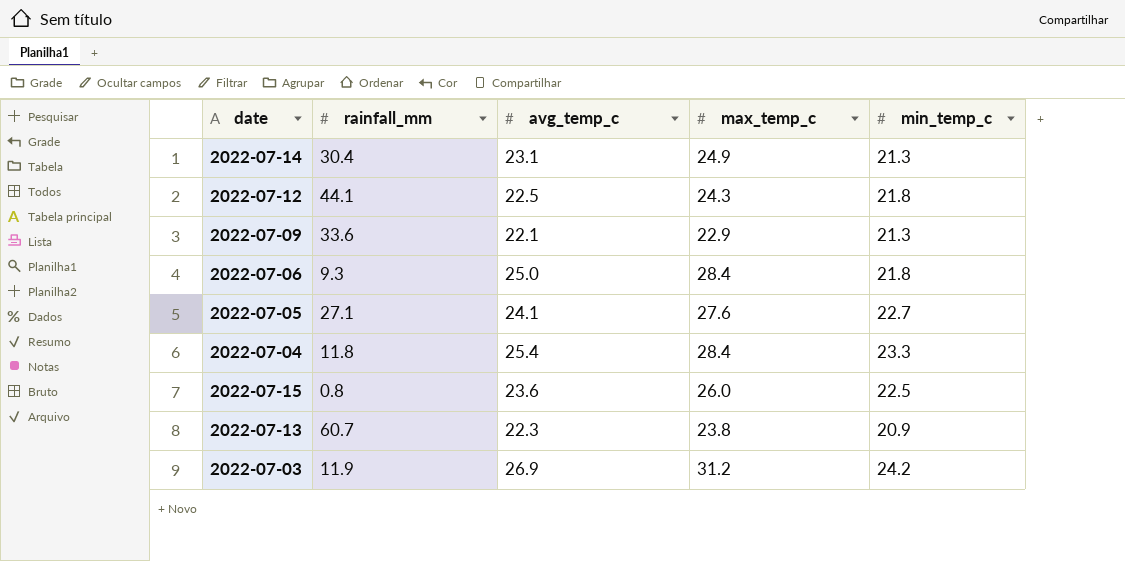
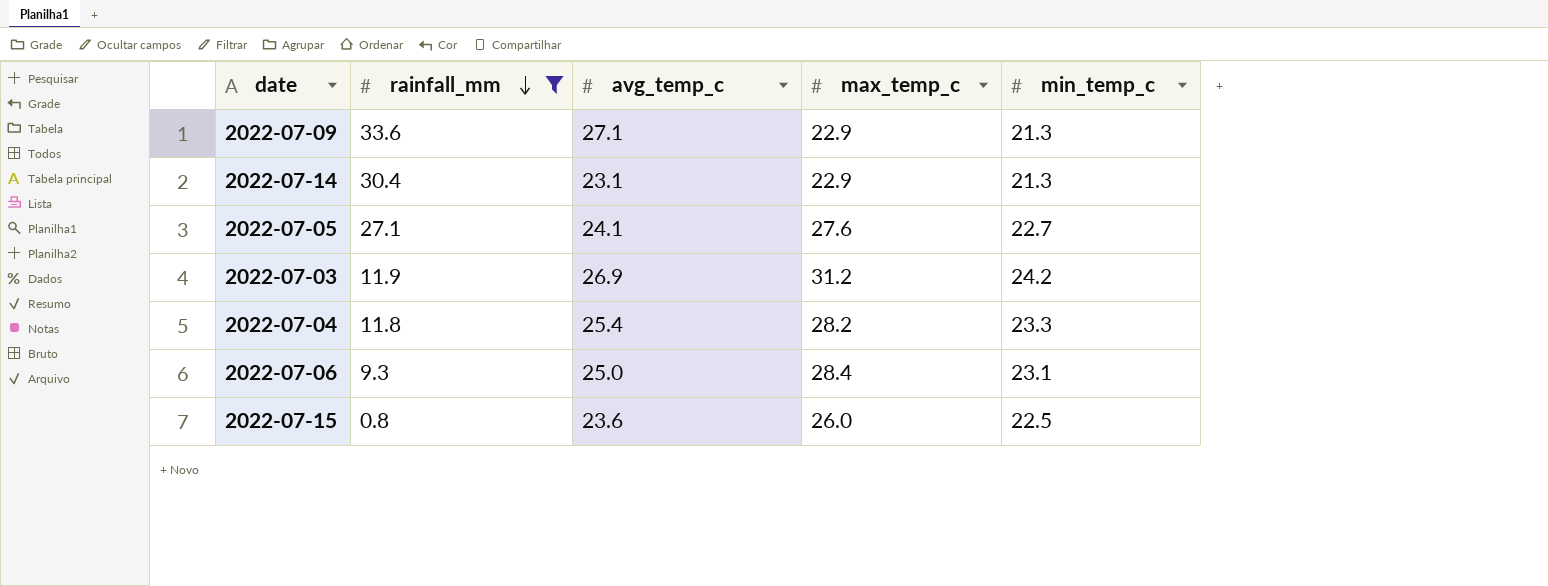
filter: none -> rainfall_mm <= 33.6
row order: none -> rainfall_mm descending
2022-07-09 | avg_temp_c: 22.1 -> 27.1
2022-07-14 | max_temp_c: 24.9 -> 22.9
2022-07-04 | max_temp_c: 28.4 -> 28.2
2022-07-06 | min_temp_c: 21.8 -> 23.1

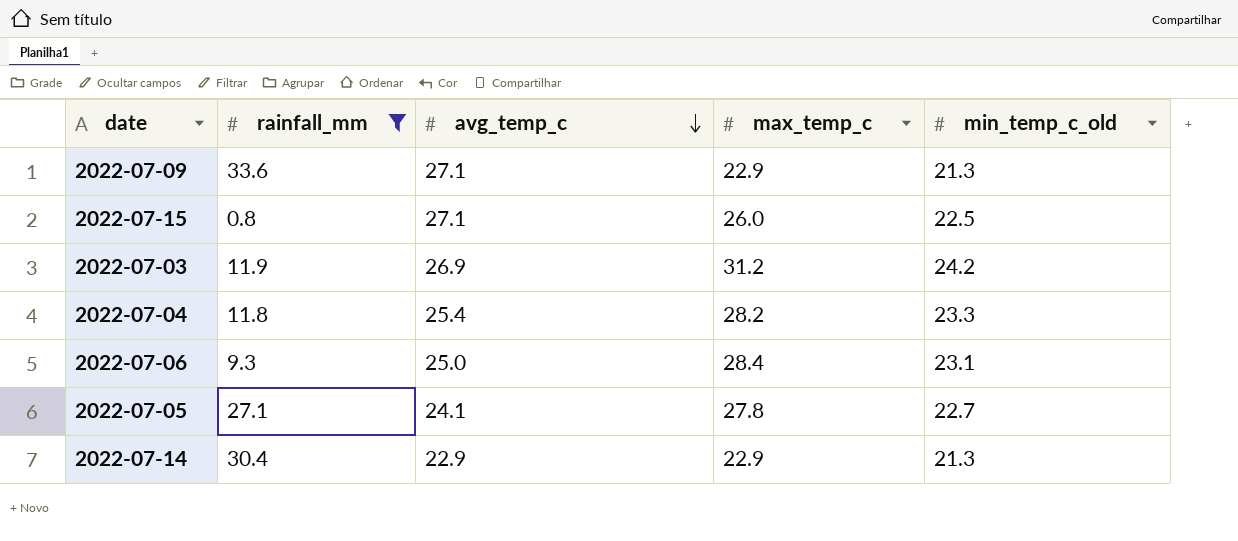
row order: rainfall_mm descending -> avg_temp_c descending
column name: min_temp_c -> min_temp_c_old
2022-07-15 | avg_temp_c: 23.6 -> 27.1
2022-07-05 | max_temp_c: 27.6 -> 27.8
2022-07-14 | avg_temp_c: 23.1 -> 22.9

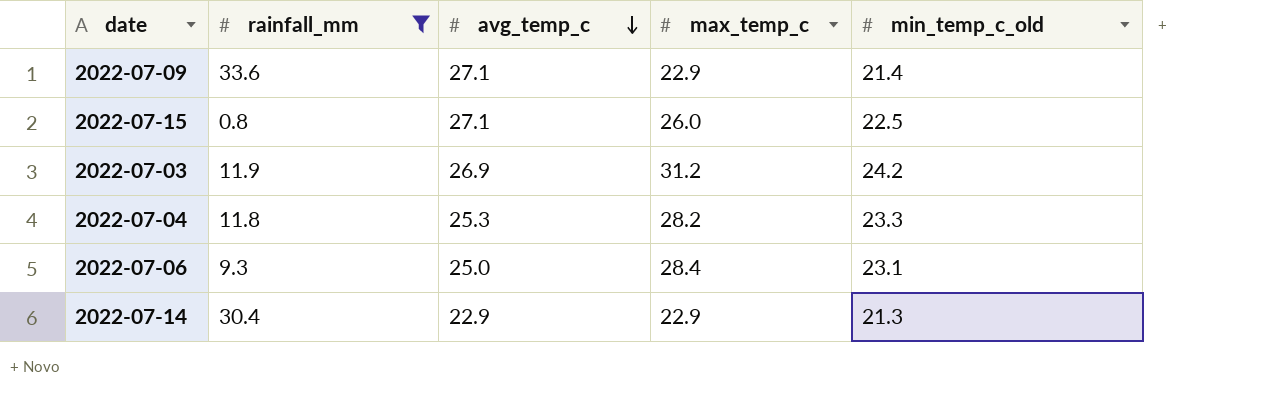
row 2022-07-05: 27.1 | 24.1 | 27.8 | 22.7 -> none
2022-07-09 | min_temp_c_old: 21.3 -> 21.4
2022-07-04 | avg_temp_c: 25.4 -> 25.3

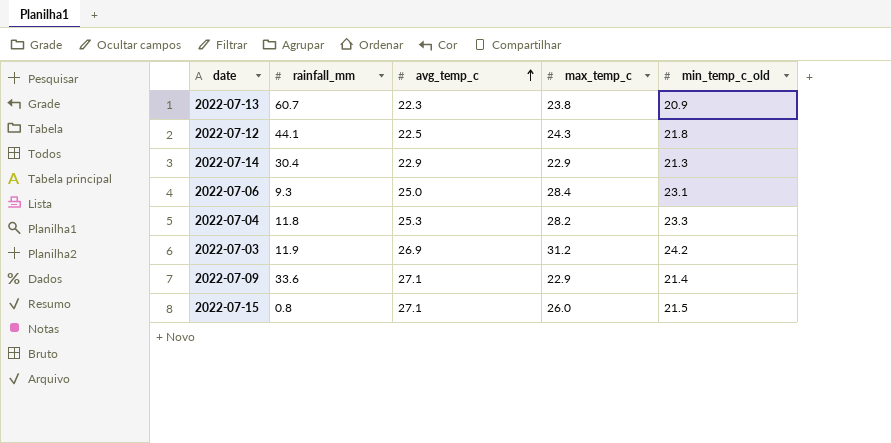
filter: rainfall_mm <= 33.6 -> none
row order: avg_temp_c descending -> avg_temp_c ascending
2022-07-15 | min_temp_c_old: 22.5 -> 21.5

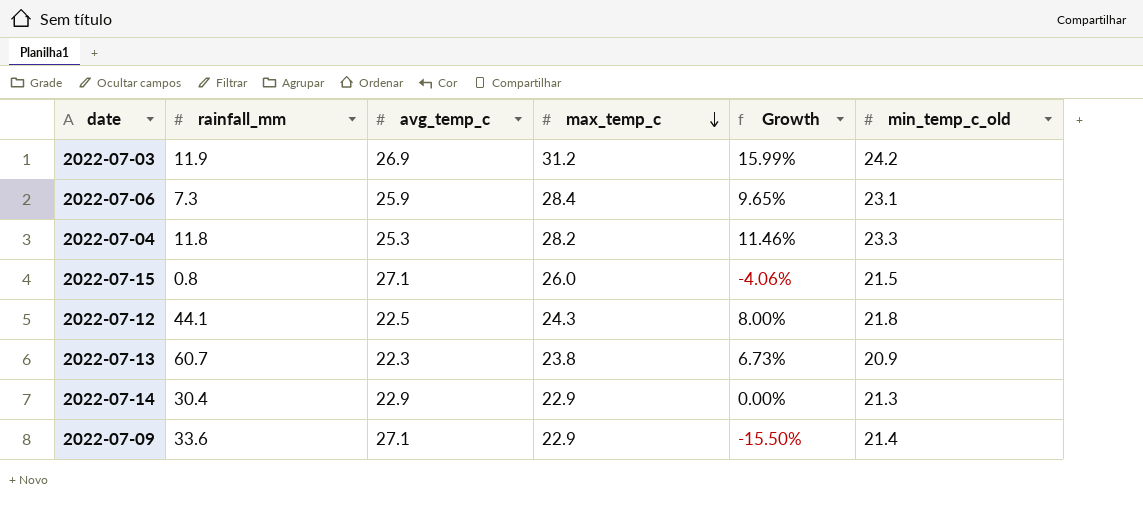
row order: avg_temp_c ascending -> max_temp_c descending
column Growth | formula: none -> ([max_temp_c] - [avg_temp_c]) / [avg_temp_c]
2022-07-06 | rainfall_mm: 9.3 -> 7.3
2022-07-06 | avg_temp_c: 25.0 -> 25.9

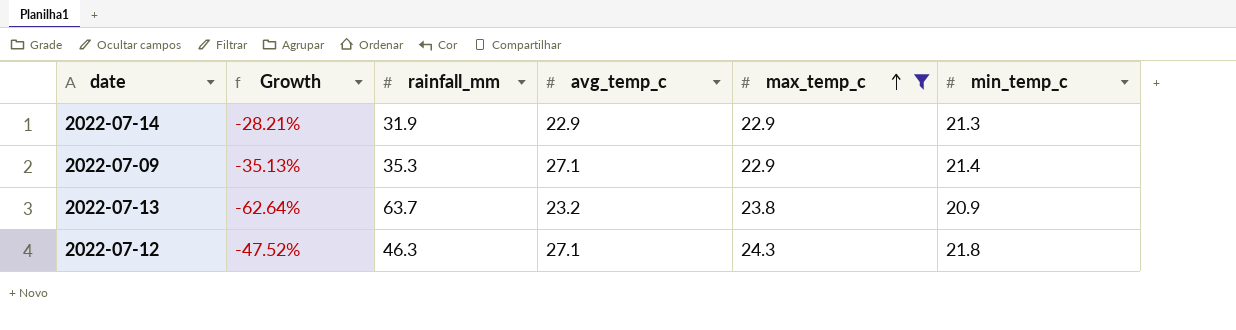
filter: none -> max_temp_c <= 24.3
row order: max_temp_c descending -> max_temp_c ascending
column Growth | formula: ([max_temp_c] - [avg_temp_c]) / [avg_temp_c] -> ([max_temp_c] - [rainfall_mm]) / [rainfall_mm]
column Growth | position: 5 -> 2
column name: min_temp_c_old -> min_temp_c
2022-07-14 | rainfall_mm: 30.4 -> 31.9
2022-07-09 | rainfall_mm: 33.6 -> 35.3
2022-07-13 | rainfall_mm: 60.7 -> 63.7
2022-07-13 | avg_temp_c: 22.3 -> 23.2
2022-07-12 | rainfall_mm: 44.1 -> 46.3
2022-07-12 | avg_temp_c: 22.5 -> 27.1

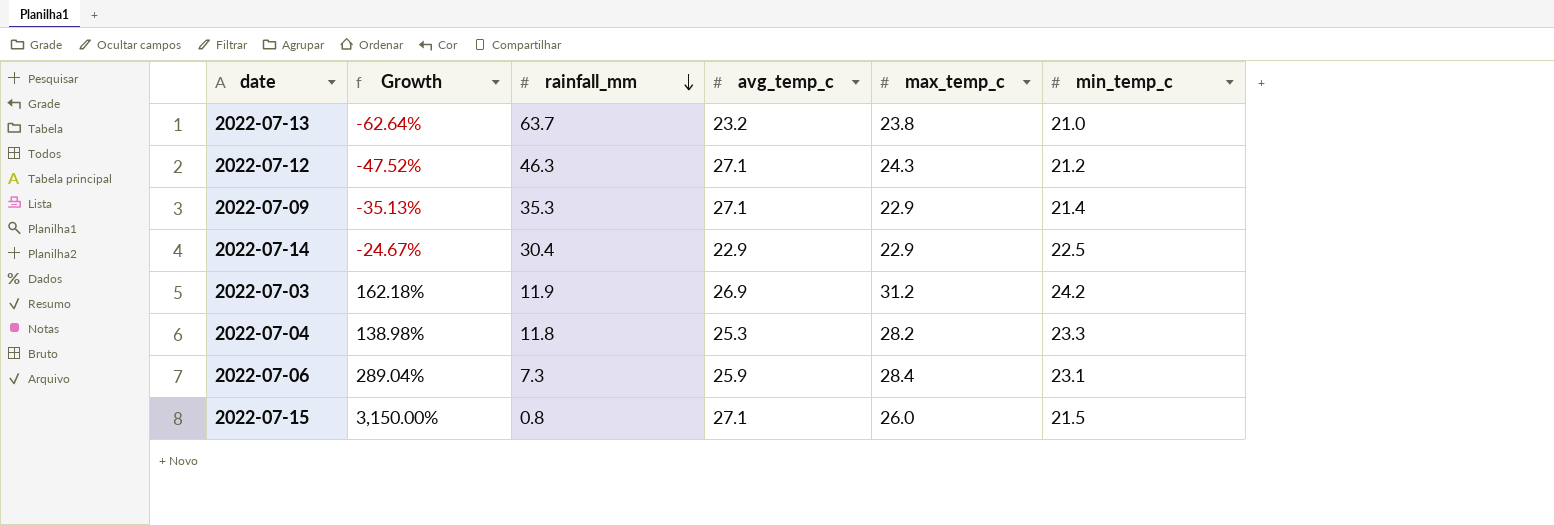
filter: max_temp_c <= 24.3 -> none
row order: max_temp_c ascending -> rainfall_mm descending
2022-07-13 | min_temp_c: 20.9 -> 21.0
2022-07-12 | min_temp_c: 21.8 -> 21.2
2022-07-14 | Growth: -28.21% -> -24.67%
2022-07-14 | rainfall_mm: 31.9 -> 30.4
2022-07-14 | min_temp_c: 21.3 -> 22.5

